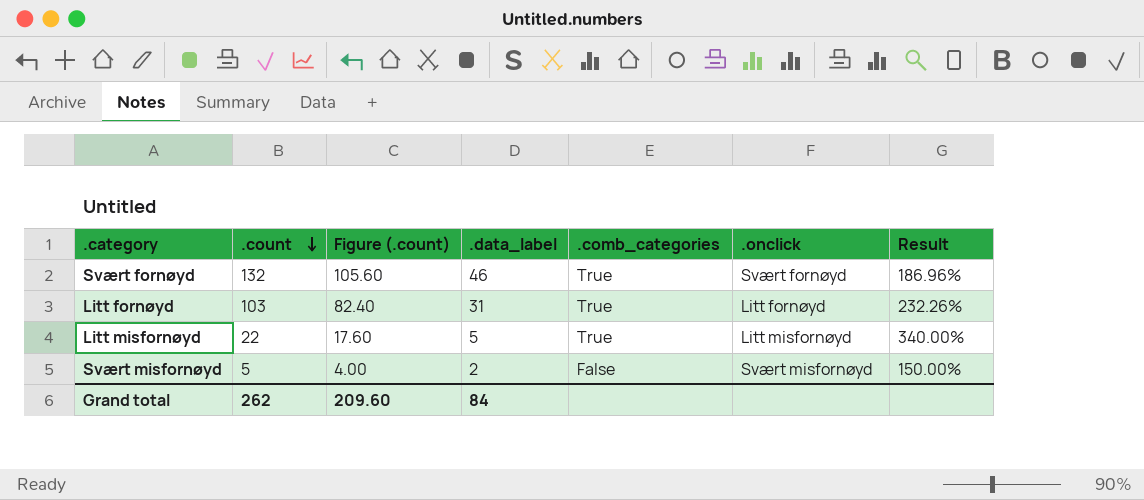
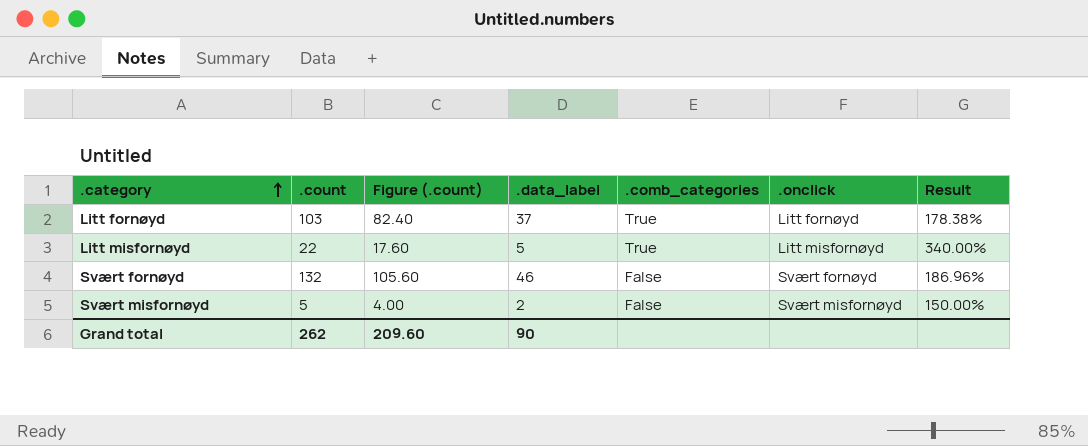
row order: .count descending -> .category ascending
Litt fornøyd | .data_label: 31 -> 37
Litt fornøyd | Result: 232.26% -> 178.38%
Svært fornøyd | .comb_categories: True -> False
Grand total | .data_label: 84 -> 90

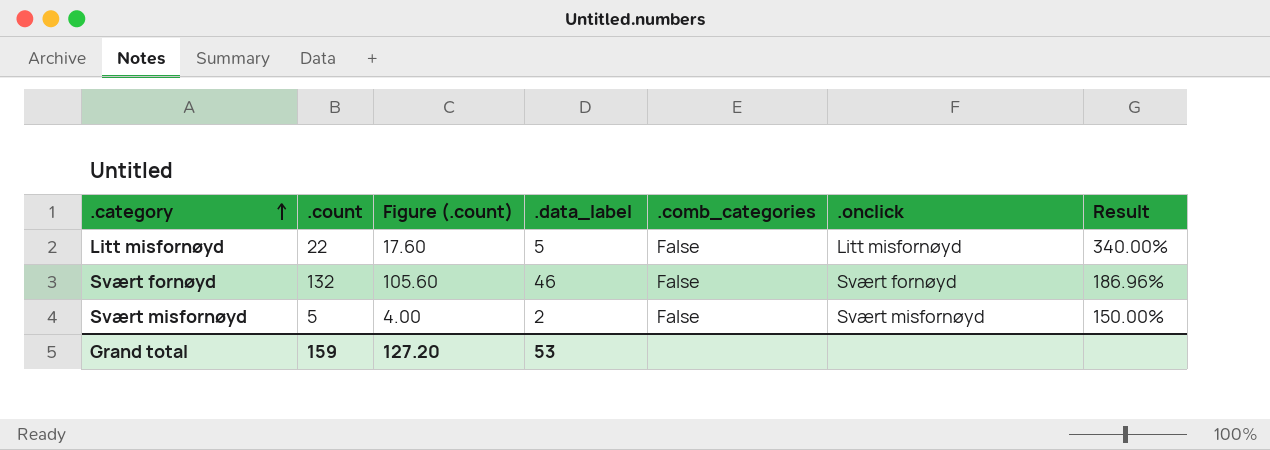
row Litt fornøyd: 103 | 82.40 | 37 | True | Litt fornøyd | 178.38% -> none
Litt misfornøyd | .comb_categories: True -> False
Grand total | .count: 262 -> 159
Grand total | Figure (.count): 209.60 -> 127.20
Grand total | .data_label: 90 -> 53

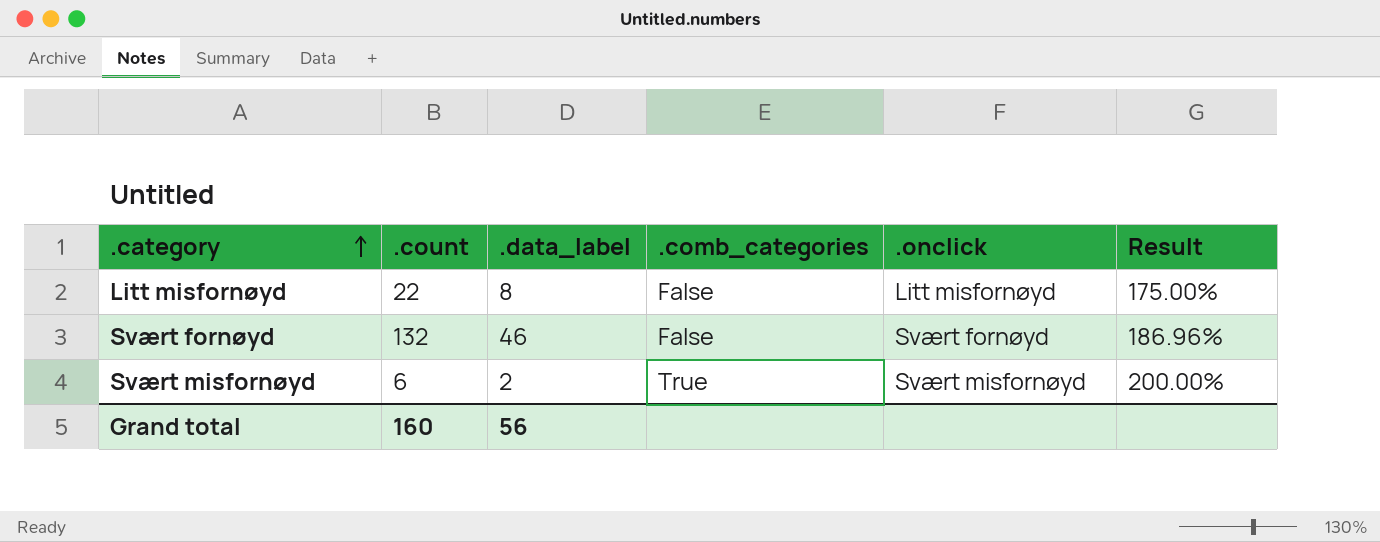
column Figure (.count) | formula: [.count] * 0.8 -> none
Litt misfornøyd | .data_label: 5 -> 8
Litt misfornøyd | Result: 340.00% -> 175.00%
Svært misfornøyd | .count: 5 -> 6
Svært misfornøyd | .comb_categories: False -> True
Svært misfornøyd | Result: 150.00% -> 200.00%
Grand total | .count: 159 -> 160
Grand total | .data_label: 53 -> 56

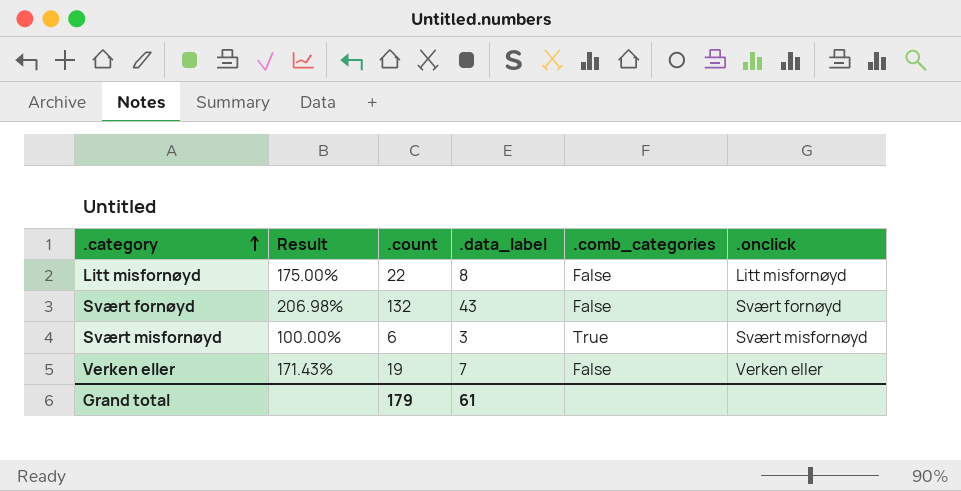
column Result | position: 6 -> 2
Svært fornøyd | Result: 186.96% -> 206.98%
Svært fornøyd | .data_label: 46 -> 43
Svært misfornøyd | Result: 200.00% -> 100.00%
Svært misfornøyd | .data_label: 2 -> 3
row Verken eller: none -> 171.43% | 19 | 7 | False | Verken eller
Grand total | .count: 160 -> 179
Grand total | .data_label: 56 -> 61

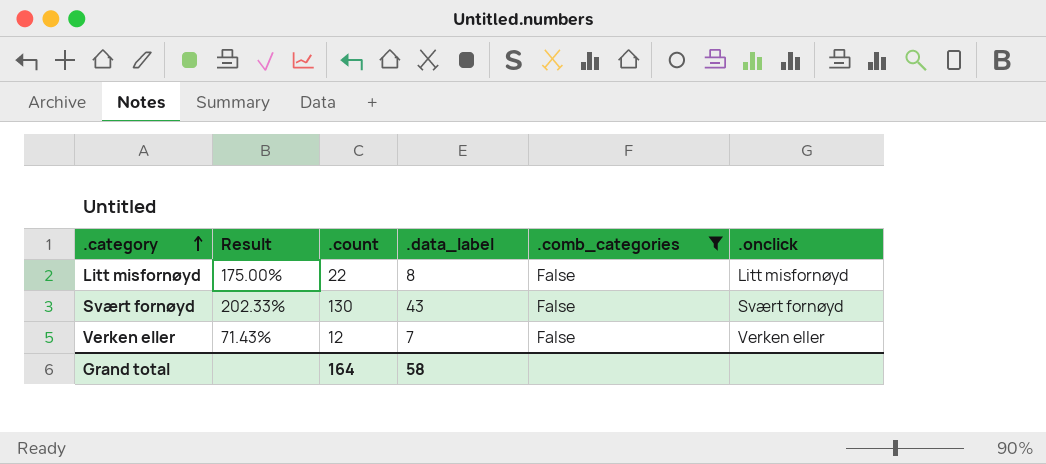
filter: none -> .comb_categories = False
Svært fornøyd | Result: 206.98% -> 202.33%
Svært fornøyd | .count: 132 -> 130
Verken eller | Result: 171.43% -> 71.43%
Verken eller | .count: 19 -> 12
Grand total | .count: 179 -> 164
Grand total | .data_label: 61 -> 58

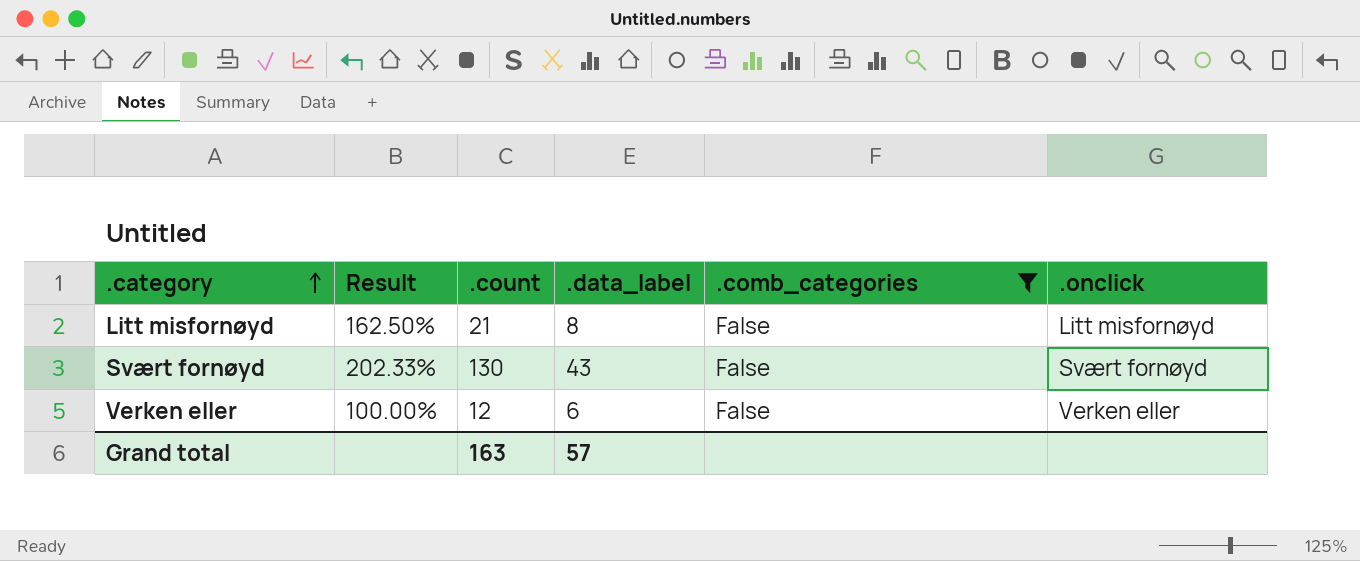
Litt misfornøyd | Result: 175.00% -> 162.50%
Litt misfornøyd | .count: 22 -> 21
Verken eller | Result: 71.43% -> 100.00%
Verken eller | .data_label: 7 -> 6
Grand total | .count: 164 -> 163
Grand total | .data_label: 58 -> 57

